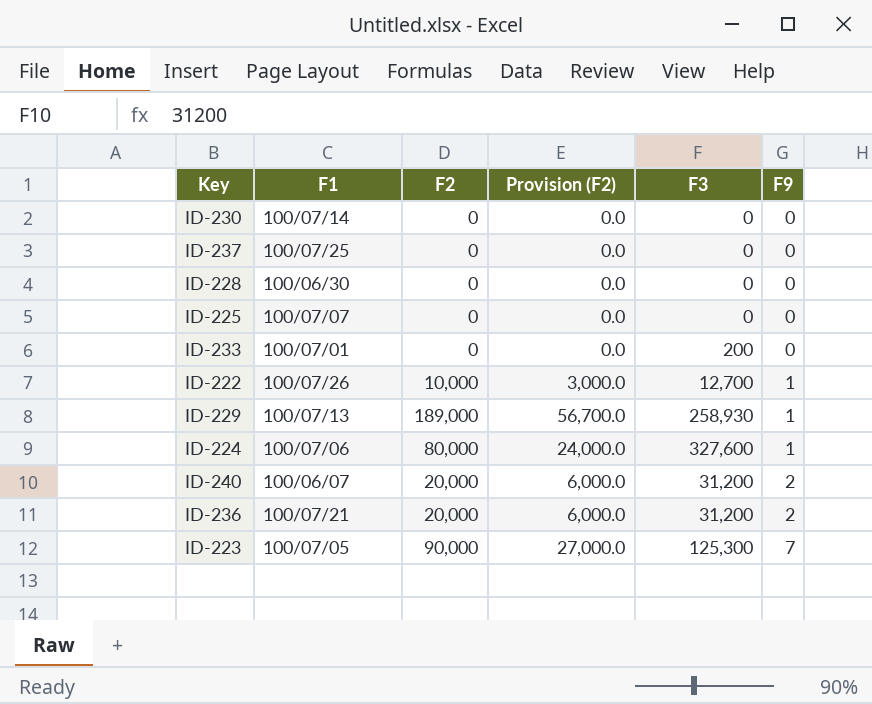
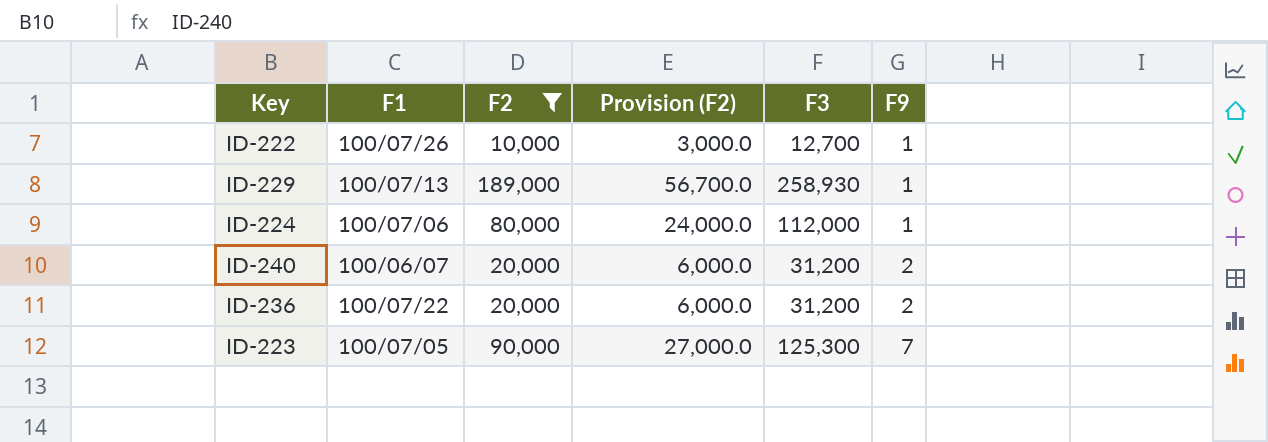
filter: none -> F2 != 0
ID-224 | F3: 327,600 -> 112,000
ID-236 | F1: 100/07/21 -> 100/07/22

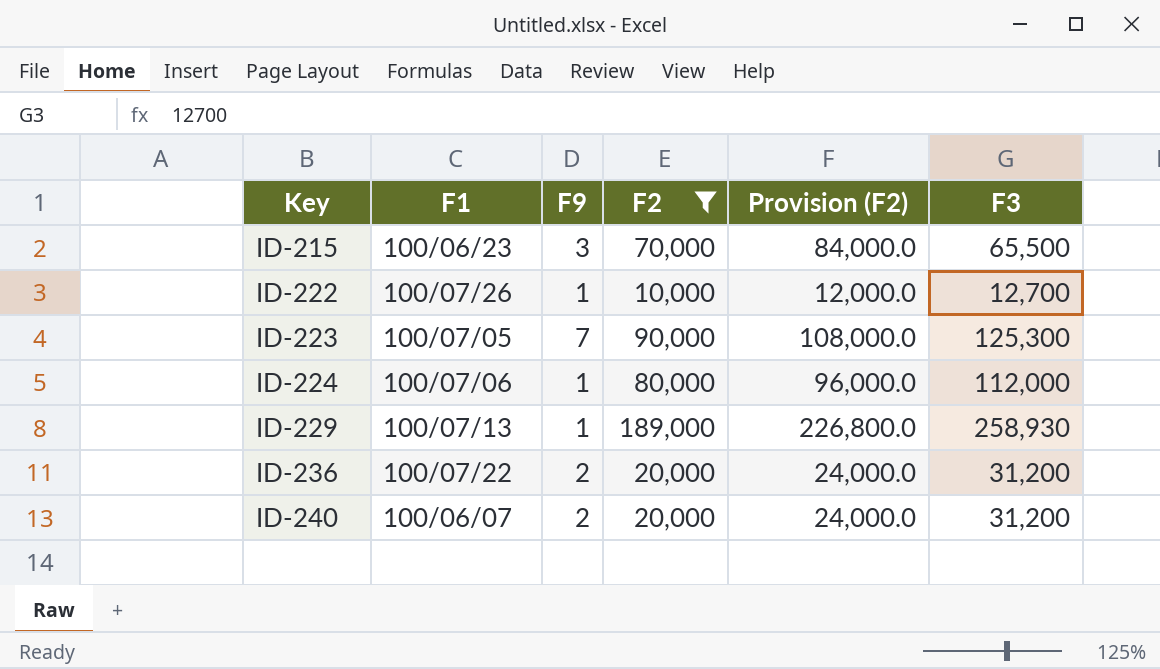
row order: F9 ascending -> Key ascending
column F9 | position: 6 -> 3
column Provision (F2) | formula: [F2] * 0.3 -> [F2] * 1.2
row ID-215: none -> 100/06/23 | 3 | 70,000 | 84,000.0 | 65,500

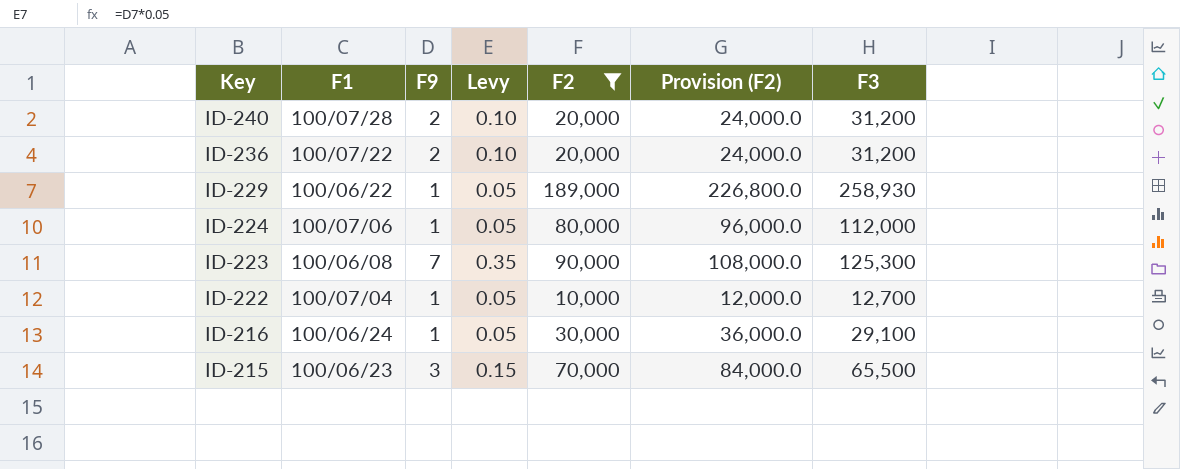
row order: Key ascending -> Key descending
column Levy | formula: none -> [F9] * 0.05
ID-240 | F1: 100/06/07 -> 100/07/28
ID-229 | F1: 100/07/13 -> 100/06/22
ID-223 | F1: 100/07/05 -> 100/06/08
ID-222 | F1: 100/07/26 -> 100/07/04
row ID-216: none -> 100/06/24 | 1 | 0.05 | 30,000 | 36,000.0 | 29,100

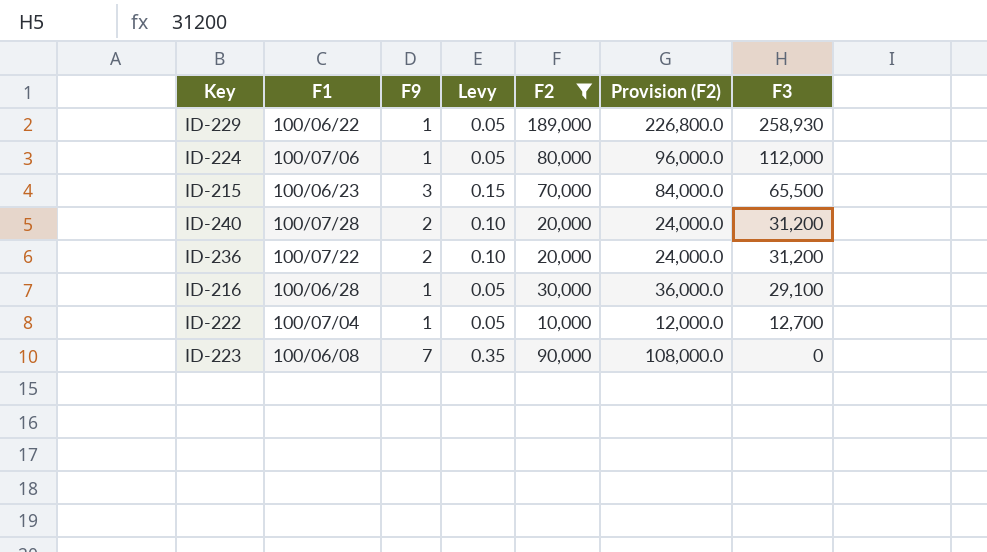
row order: Key descending -> F3 descending
ID-216 | F1: 100/06/24 -> 100/06/28
ID-223 | F3: 125,300 -> 0

